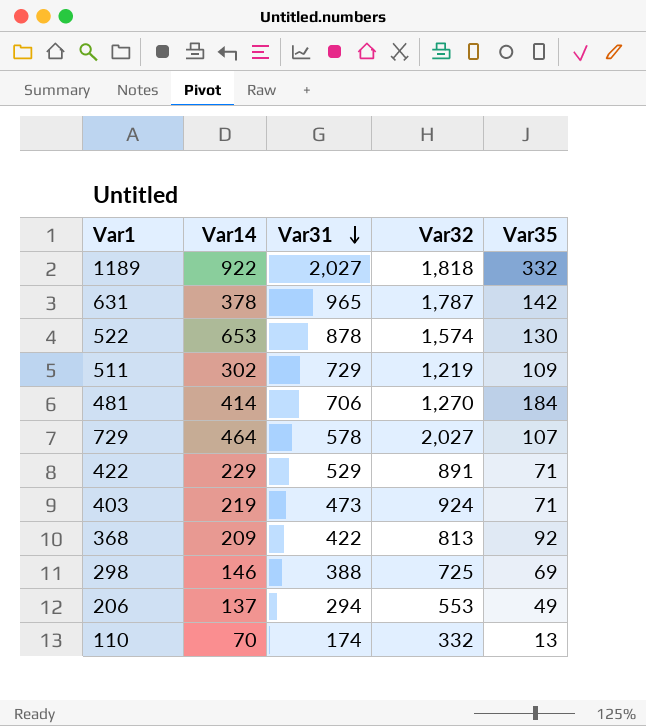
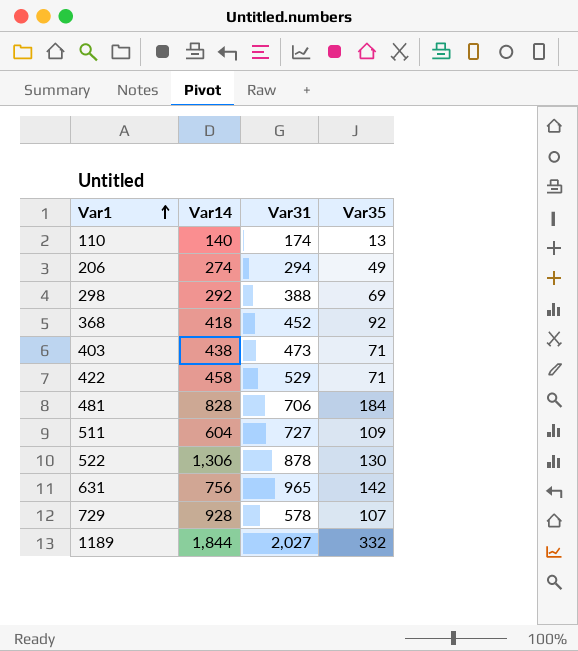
row order: Var31 descending -> Var1 ascending
column Var32 | position: 4 -> none
110 | Var14: 70 -> 140
206 | Var14: 137 -> 274
298 | Var14: 146 -> 292
368 | Var14: 209 -> 418
368 | Var31: 422 -> 452
403 | Var14: 219 -> 438
422 | Var14: 229 -> 458
481 | Var14: 414 -> 828
511 | Var14: 302 -> 604
511 | Var31: 729 -> 727
522 | Var14: 653 -> 1,306
631 | Var14: 378 -> 756
729 | Var14: 464 -> 928
1189 | Var14: 922 -> 1,844

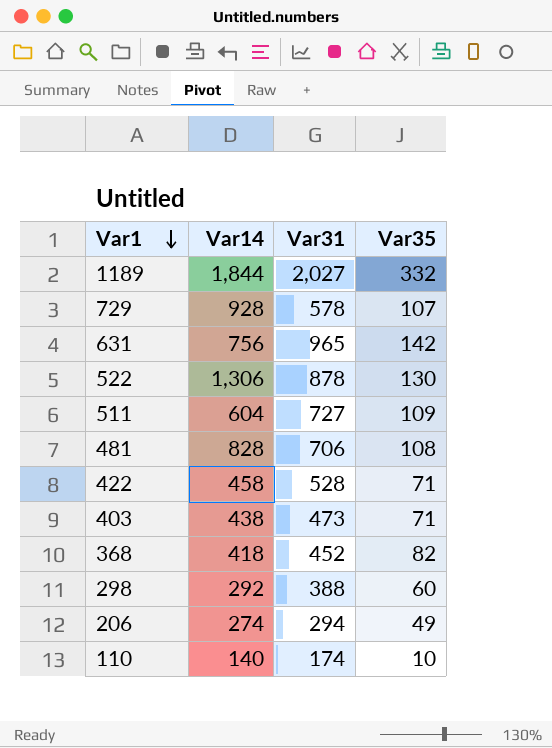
row order: Var1 ascending -> Var1 descending
481 | Var35: 184 -> 108
422 | Var31: 529 -> 528
368 | Var35: 92 -> 82
298 | Var35: 69 -> 60
110 | Var35: 13 -> 10

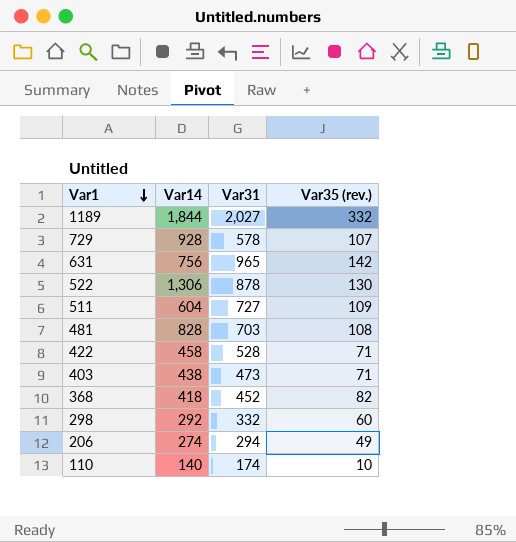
column name: Var35 -> Var35 (rev.)
481 | Var31: 706 -> 703
298 | Var31: 388 -> 332

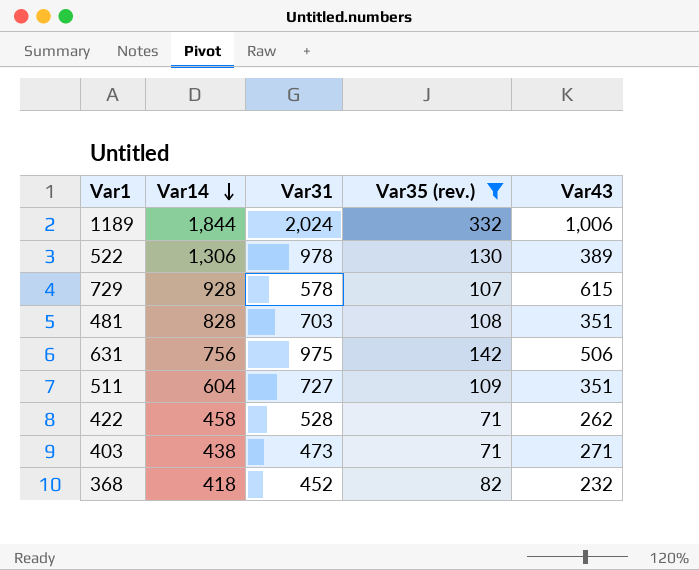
filter: none -> Var35 (rev.) >= 71
row order: Var1 descending -> Var14 descending
column Var43 | position: none -> 5
1189 | Var31: 2,027 -> 2,024
522 | Var31: 878 -> 978
631 | Var31: 965 -> 975

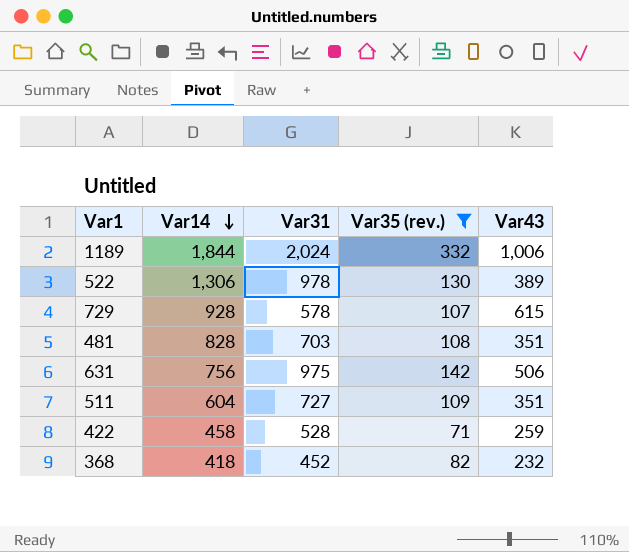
row 403: 438 | 473 | 71 | 271 -> none
422 | Var43: 262 -> 259

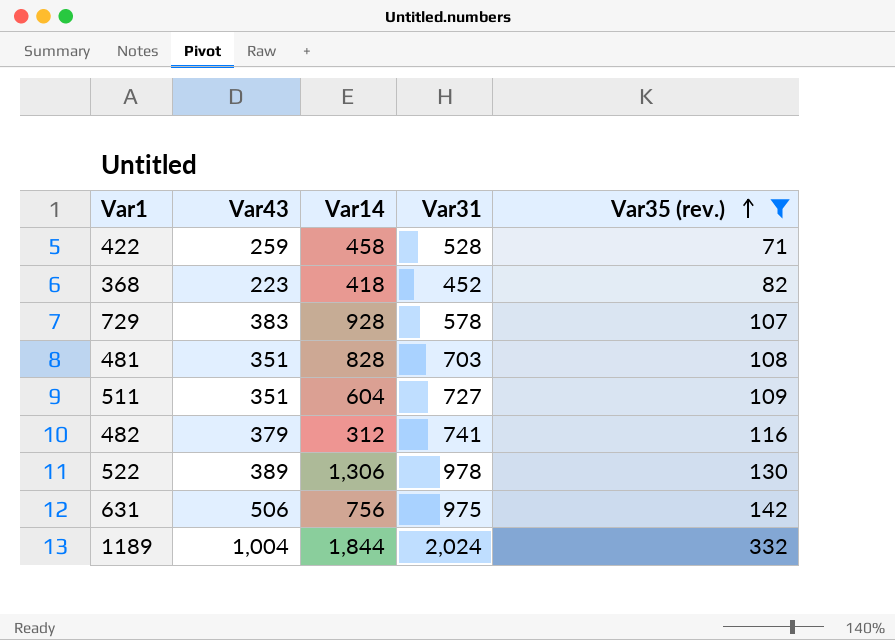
row order: Var14 descending -> Var35 (rev.) ascending
column Var43 | position: 5 -> 2
368 | Var43: 232 -> 223
729 | Var43: 615 -> 383
row 482: none -> 379 | 312 | 741 | 116
1189 | Var43: 1,006 -> 1,004

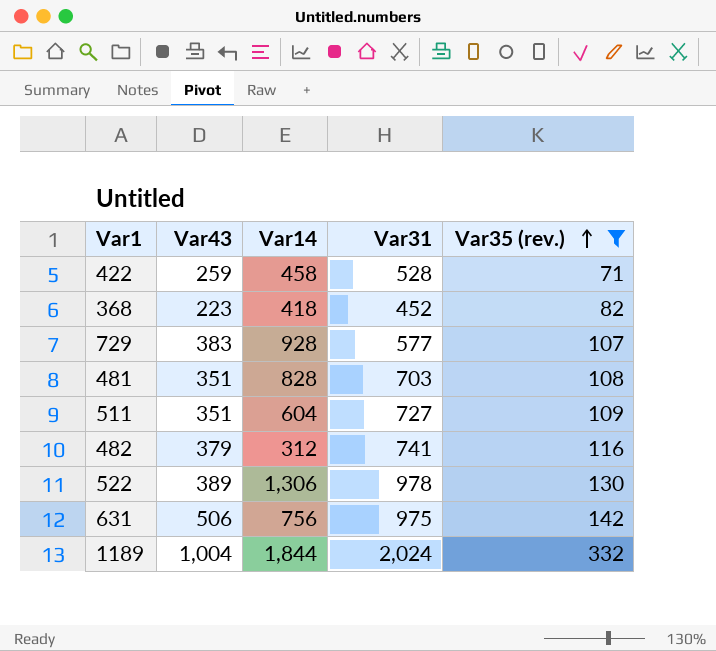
729 | Var31: 578 -> 577

